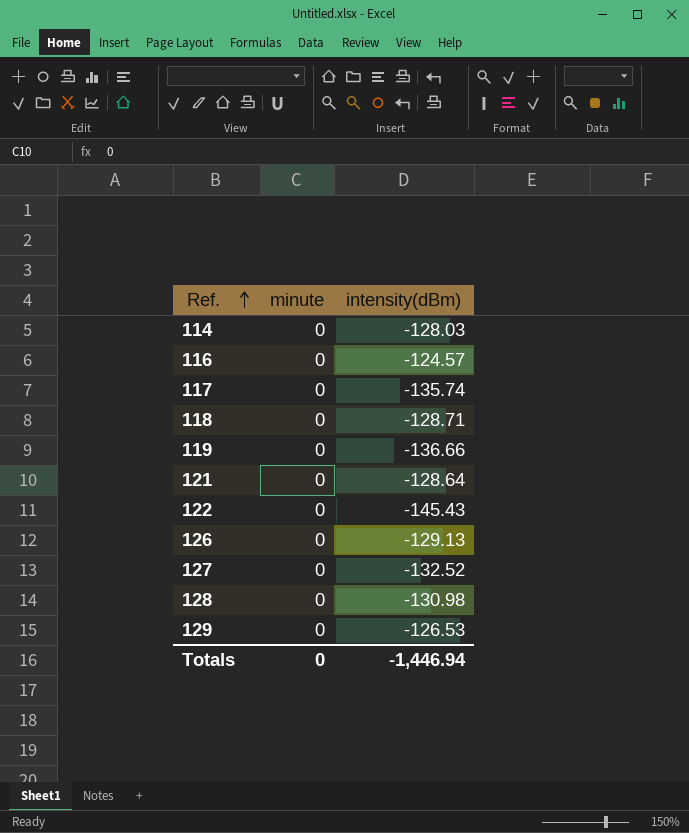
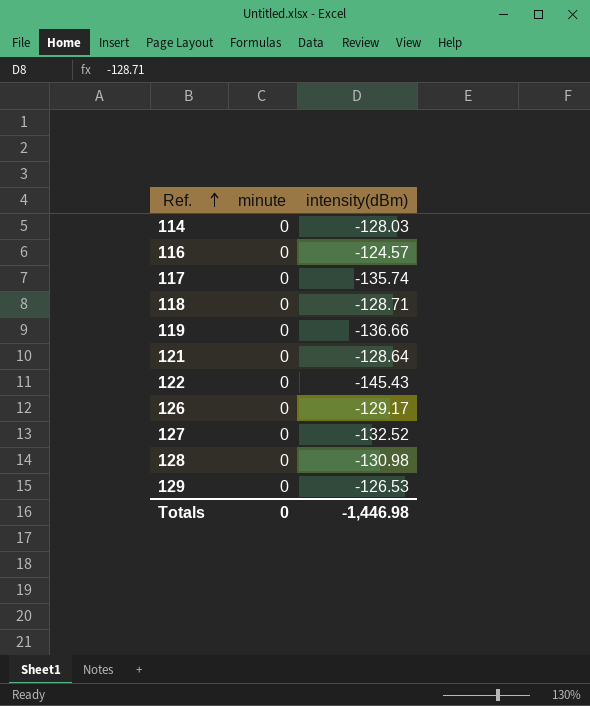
126 | intensity(dBm): -129.13 -> -129.17
Totals | intensity(dBm): -1,446.94 -> -1,446.98

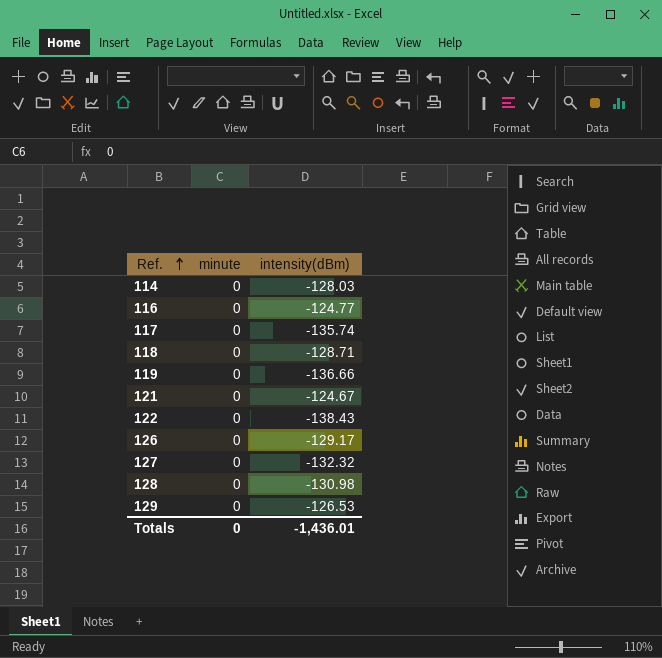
116 | intensity(dBm): -124.57 -> -124.77
121 | intensity(dBm): -128.64 -> -124.67
122 | intensity(dBm): -145.43 -> -138.43
127 | intensity(dBm): -132.52 -> -132.32
Totals | intensity(dBm): -1,446.98 -> -1,436.01

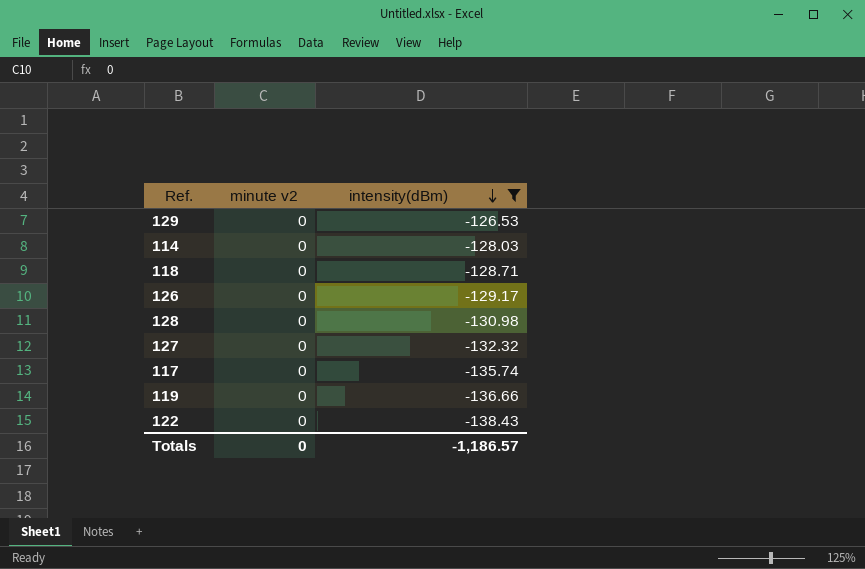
filter: none -> intensity(dBm) <= -126.53
row order: Ref. ascending -> intensity(dBm) descending
column name: minute -> minute v2
Totals | intensity(dBm): -1,436.01 -> -1,186.57

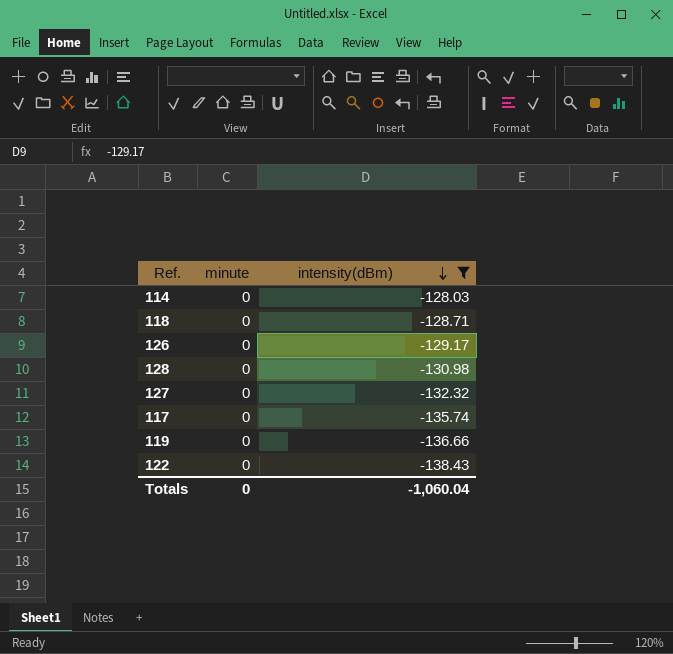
column name: minute v2 -> minute
row 129: 0 | -126.53 -> none
Totals | intensity(dBm): -1,186.57 -> -1,060.04

